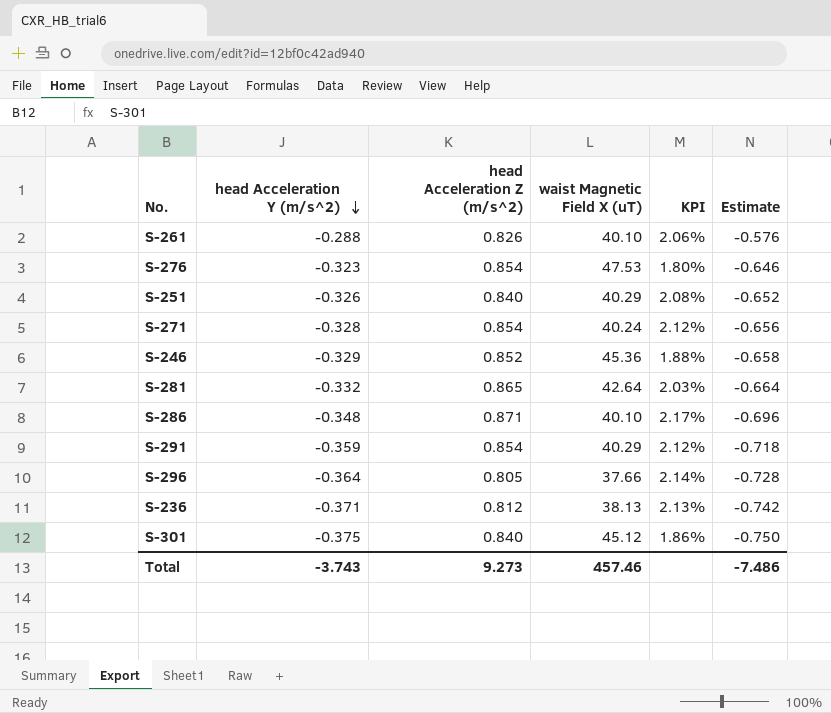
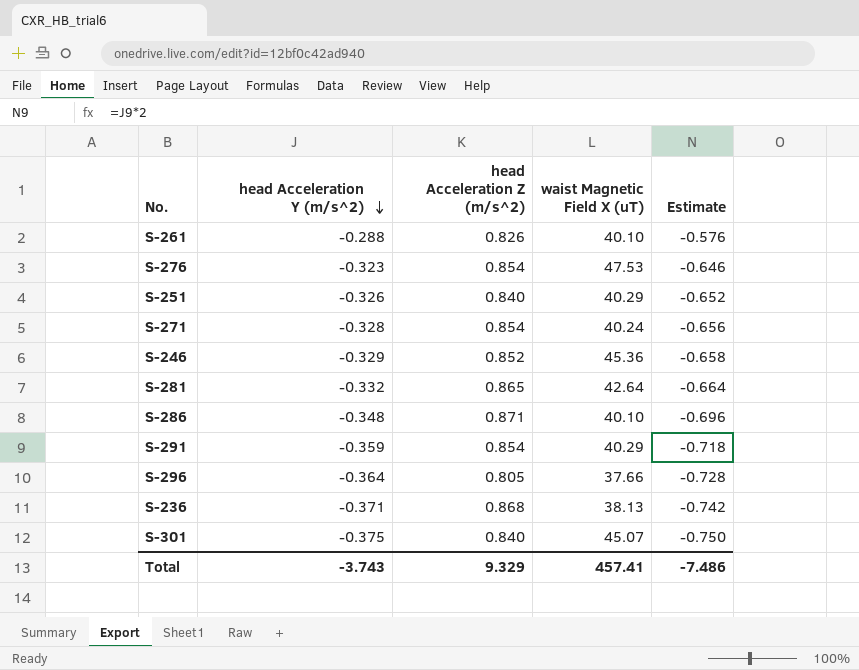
column KPI | formula: [head Acceleration Z (m/s^2)] / [waist Magnetic Field X (uT)] -> none
S-236 | head Acceleration Z (m/s^2): 0.812 -> 0.868
S-301 | waist Magnetic Field X (uT): 45.12 -> 45.07
Total | head Acceleration Z (m/s^2): 9.273 -> 9.329
Total | waist Magnetic Field X (uT): 457.46 -> 457.41

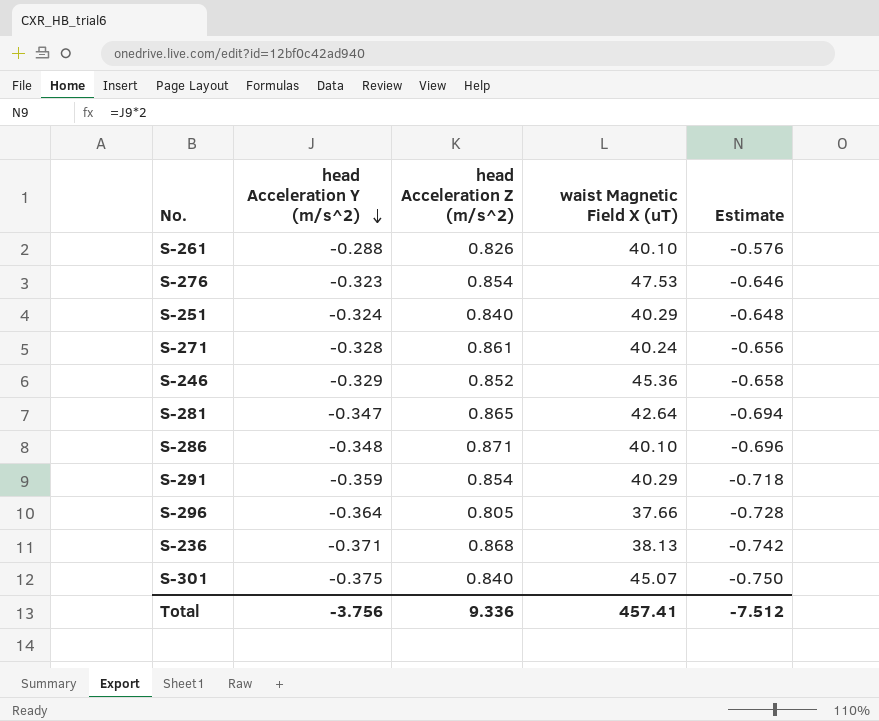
S-251 | head Acceleration Y (m/s^2): -0.326 -> -0.324
S-251 | Estimate: -0.652 -> -0.648
S-271 | head Acceleration Z (m/s^2): 0.854 -> 0.861
S-281 | head Acceleration Y (m/s^2): -0.332 -> -0.347
S-281 | Estimate: -0.664 -> -0.694
Total | head Acceleration Y (m/s^2): -3.743 -> -3.756
Total | head Acceleration Z (m/s^2): 9.329 -> 9.336
Total | Estimate: -7.486 -> -7.512

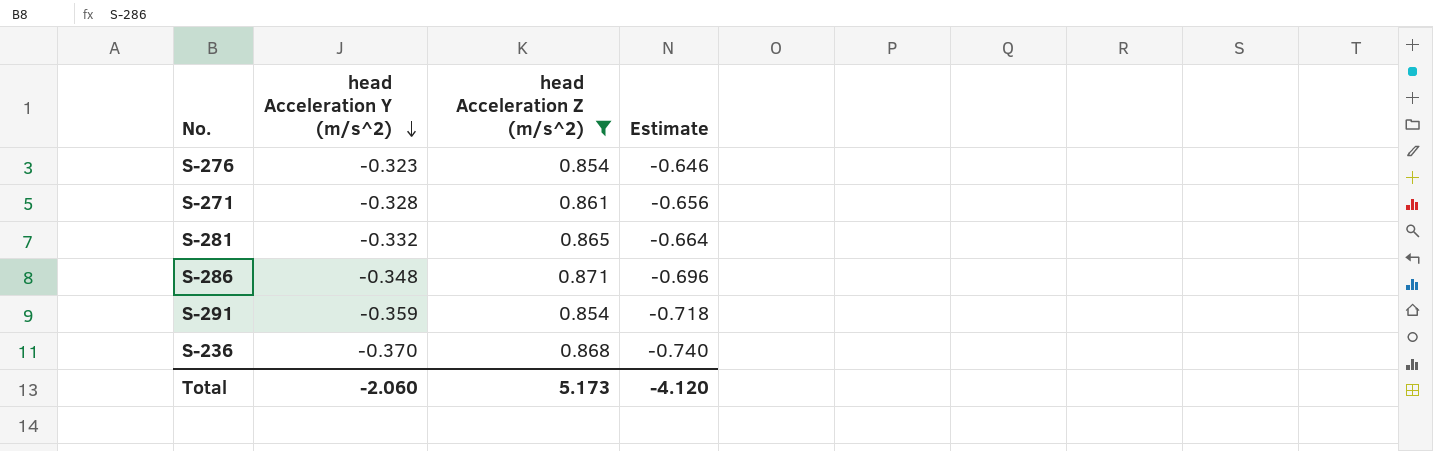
filter: none -> head Acceleration Z (m/s^2) >= 0.854
column waist Magnetic Field X (uT) | position: 4 -> none
S-281 | head Acceleration Y (m/s^2): -0.347 -> -0.332
S-281 | Estimate: -0.694 -> -0.664
S-236 | head Acceleration Y (m/s^2): -0.371 -> -0.370
S-236 | Estimate: -0.742 -> -0.740
Total | head Acceleration Y (m/s^2): -3.756 -> -2.060
Total | head Acceleration Z (m/s^2): 9.336 -> 5.173
Total | Estimate: -7.512 -> -4.120

